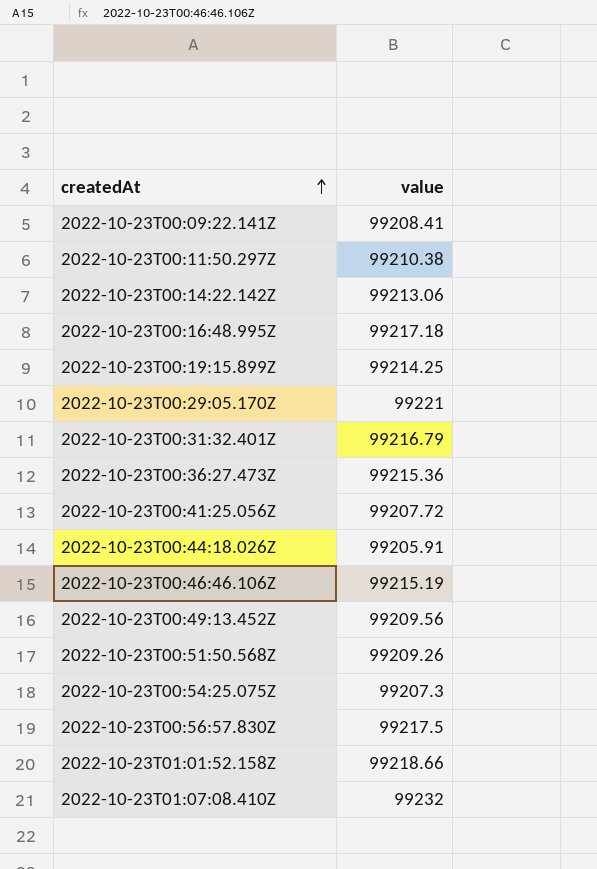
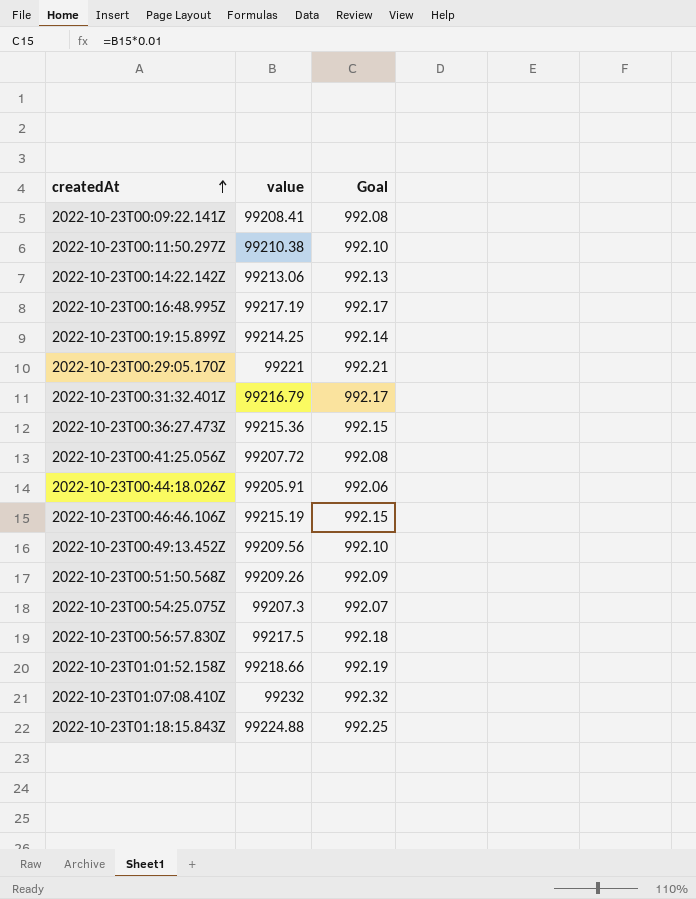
column Goal | formula: none -> [value] * 0.01
2022-10-23T00:16:48.995Z | value: 99217.18 -> 99217.19
row 2022-10-23T01:18:15.843Z: none -> 99224.88 | 992.25

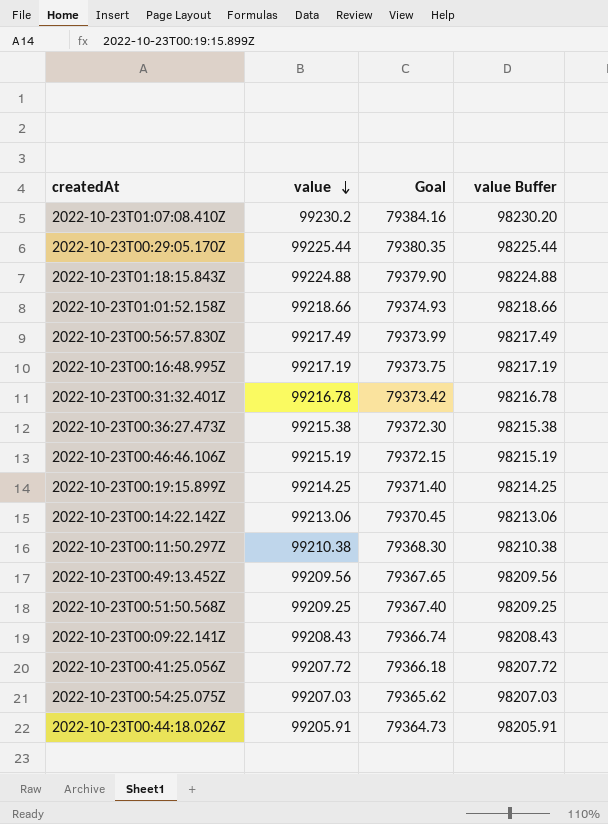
row order: createdAt ascending -> value descending
column Goal | formula: [value] * 0.01 -> [value] * 0.8
column value Buffer | formula: none -> [value] - 1000
2022-10-23T01:07:08.410Z | value: 99232 -> 99230.2
2022-10-23T00:29:05.170Z | value: 99221 -> 99225.44
2022-10-23T00:56:57.830Z | value: 99217.5 -> 99217.49
2022-10-23T00:31:32.401Z | value: 99216.79 -> 99216.78
2022-10-23T00:36:27.473Z | value: 99215.36 -> 99215.38
2022-10-23T00:51:50.568Z | value: 99209.26 -> 99209.25
2022-10-23T00:09:22.141Z | value: 99208.41 -> 99208.43
2022-10-23T00:54:25.075Z | value: 99207.3 -> 99207.03

